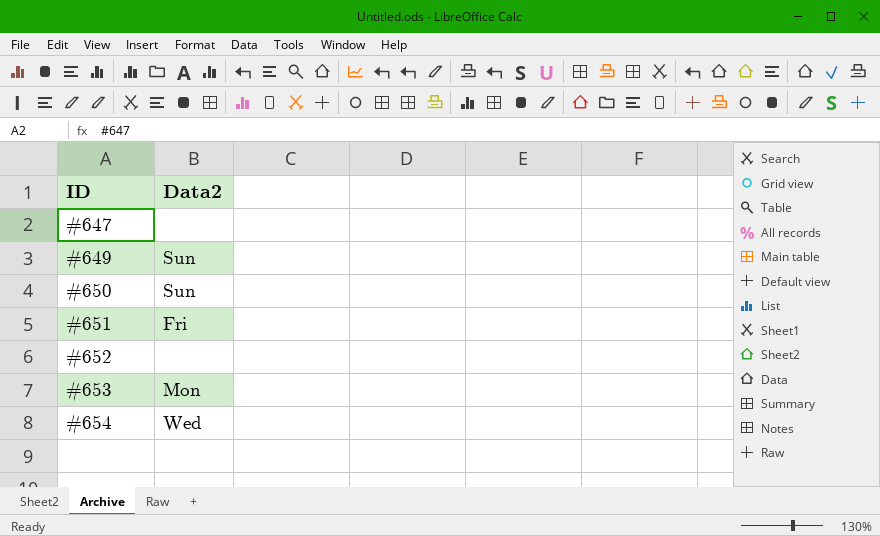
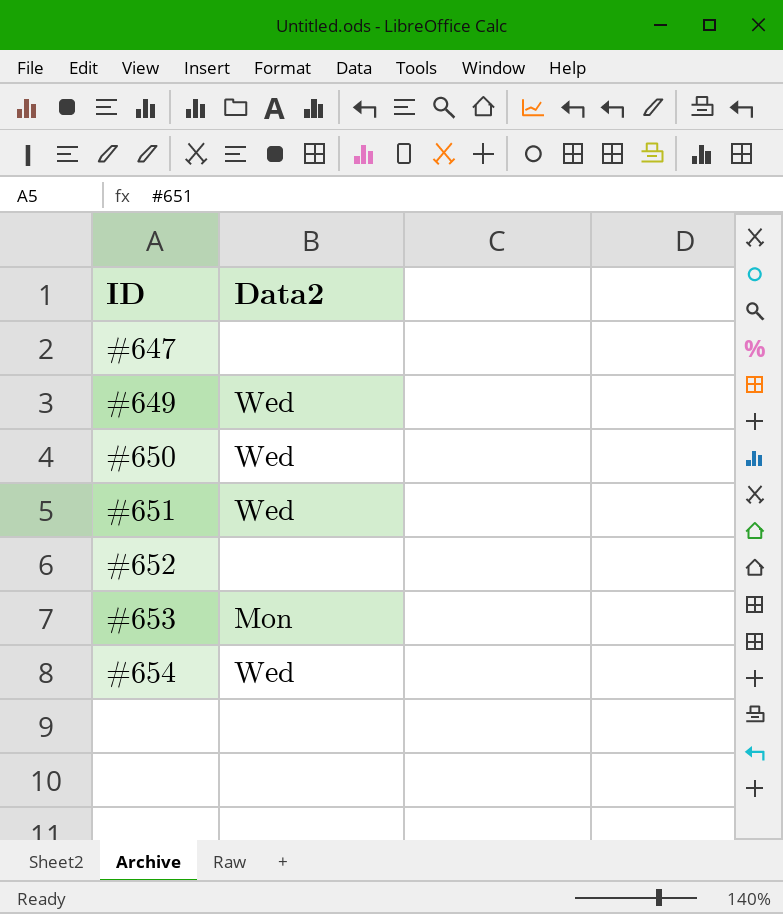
#649 | Data2: Sun -> Wed
#650 | Data2: Sun -> Wed
#651 | Data2: Fri -> Wed

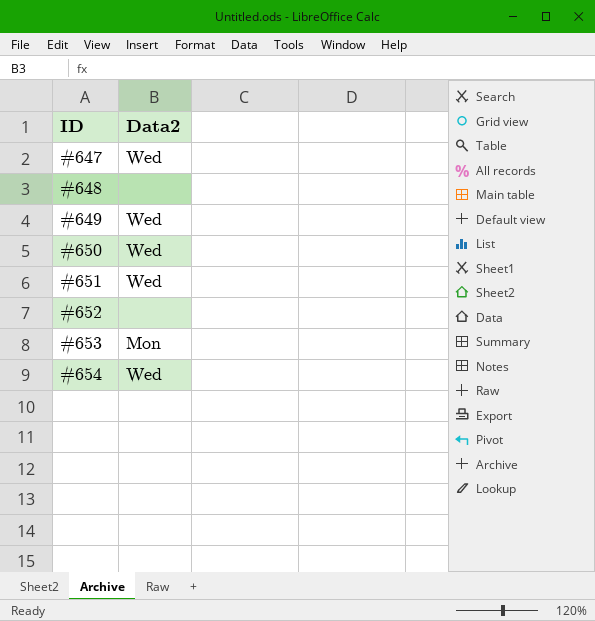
#647 | Data2: none -> Wed
row #648: none -> none

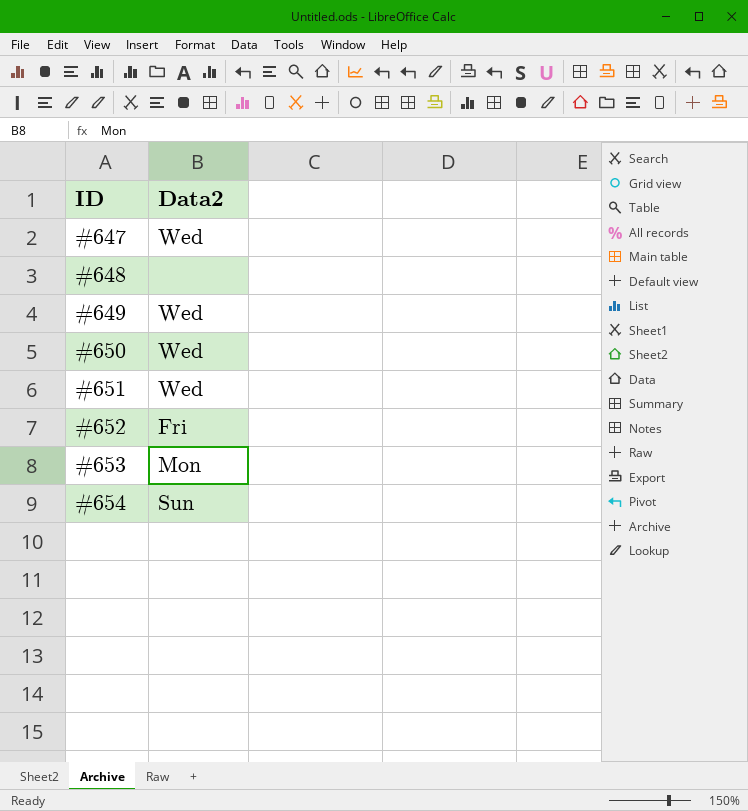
#652 | Data2: none -> Fri
#654 | Data2: Wed -> Sun

